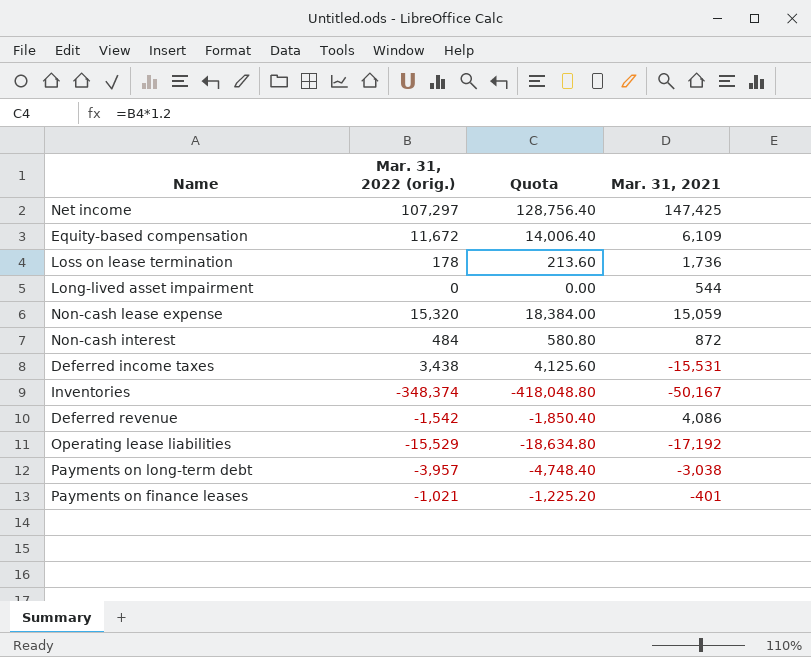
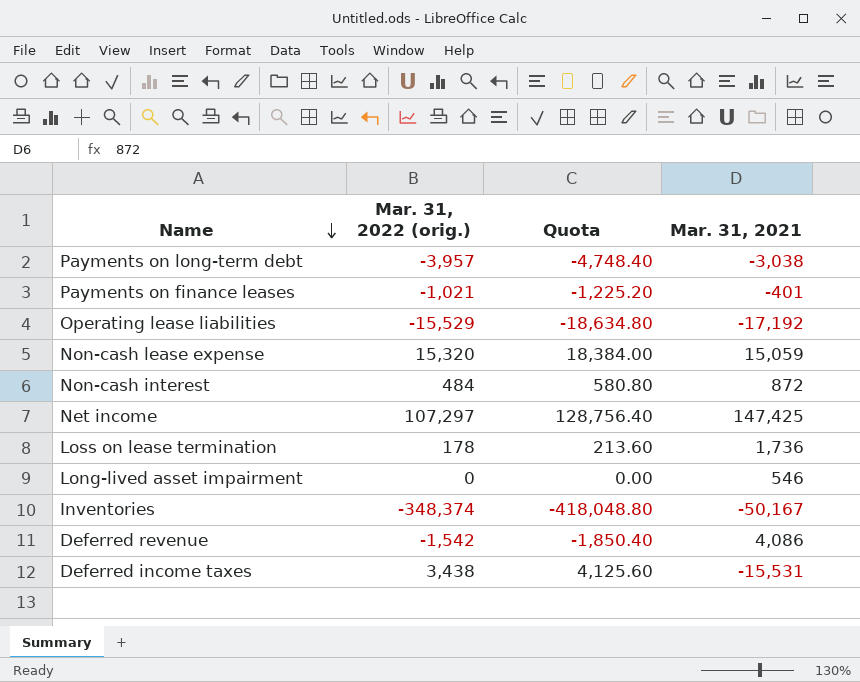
row order: none -> Name descending
row Equity-based compensation: 11,672 | 14,006.40 | 6,109 -> none
Long-lived asset impairment | Mar. 31, 2021: 544 -> 546

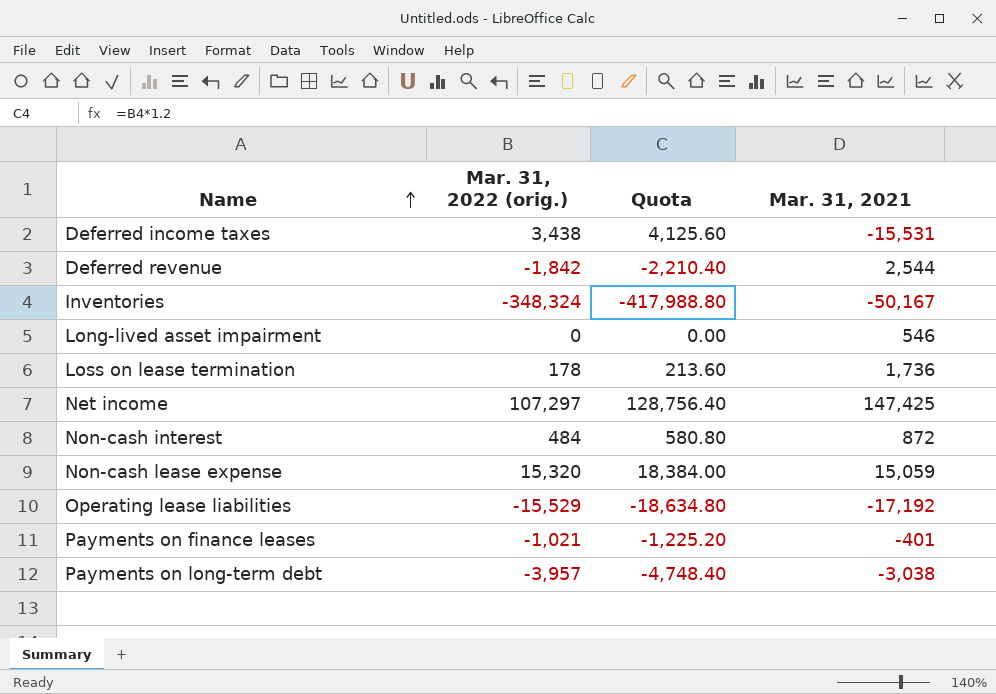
row order: Name descending -> Name ascending
Deferred revenue | Mar. 31, 2022 (orig.): -1,542 -> -1,842
Deferred revenue | Quota: -1,850.40 -> -2,210.40
Deferred revenue | Mar. 31, 2021: 4,086 -> 2,544
Inventories | Mar. 31, 2022 (orig.): -348,374 -> -348,324
Inventories | Quota: -418,048.80 -> -417,988.80

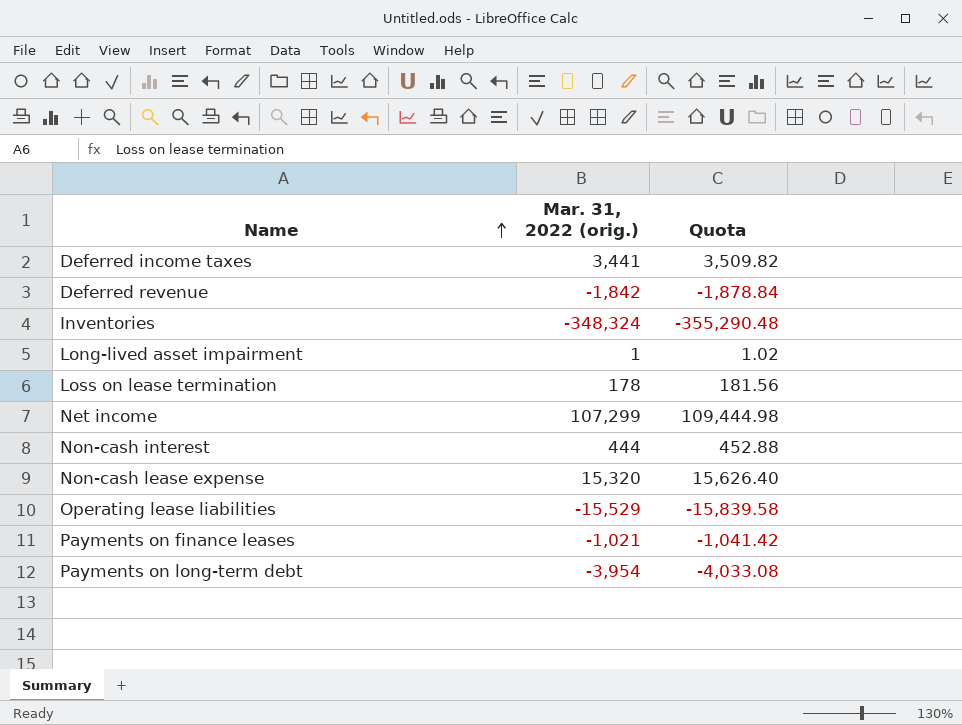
column Mar. 31, 2021 | position: 4 -> none
column Quota | formula: [Mar. 31, 2022 (orig.)] * 1.2 -> [Mar. 31, 2022 (orig.)] * 1.02
Deferred income taxes | Mar. 31, 2022 (orig.): 3,438 -> 3,441
Long-lived asset impairment | Mar. 31, 2022 (orig.): 0 -> 1
Net income | Mar. 31, 2022 (orig.): 107,297 -> 107,299
Non-cash interest | Mar. 31, 2022 (orig.): 484 -> 444
Payments on long-term debt | Mar. 31, 2022 (orig.): -3,957 -> -3,954

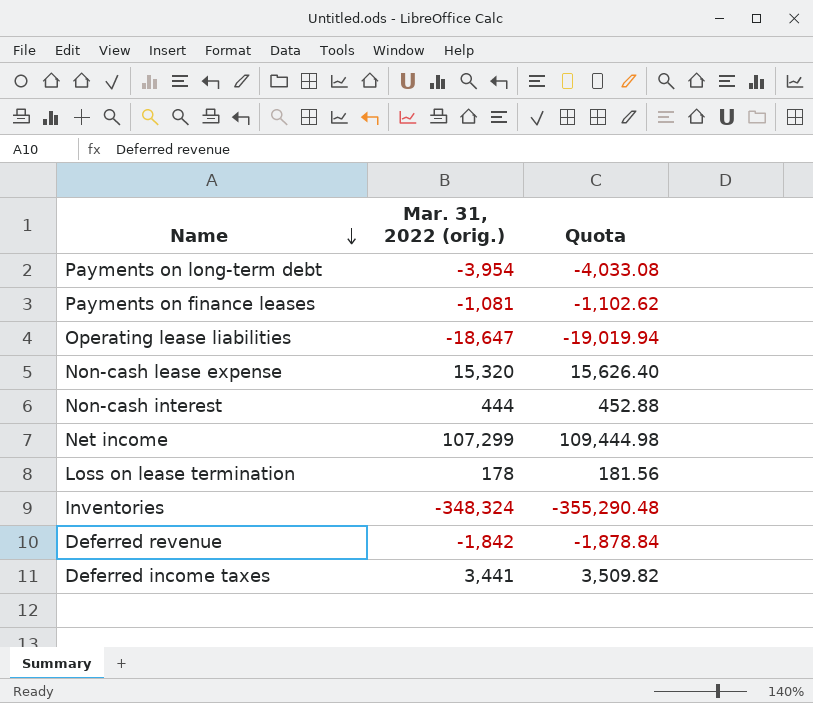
row order: Name ascending -> Name descending
row Long-lived asset impairment: 1 | 1.02 -> none
Payments on finance leases | Mar. 31, 2022 (orig.): -1,021 -> -1,081
Payments on finance leases | Quota: -1,041.42 -> -1,102.62
Operating lease liabilities | Mar. 31, 2022 (orig.): -15,529 -> -18,647
Operating lease liabilities | Quota: -15,839.58 -> -19,019.94

